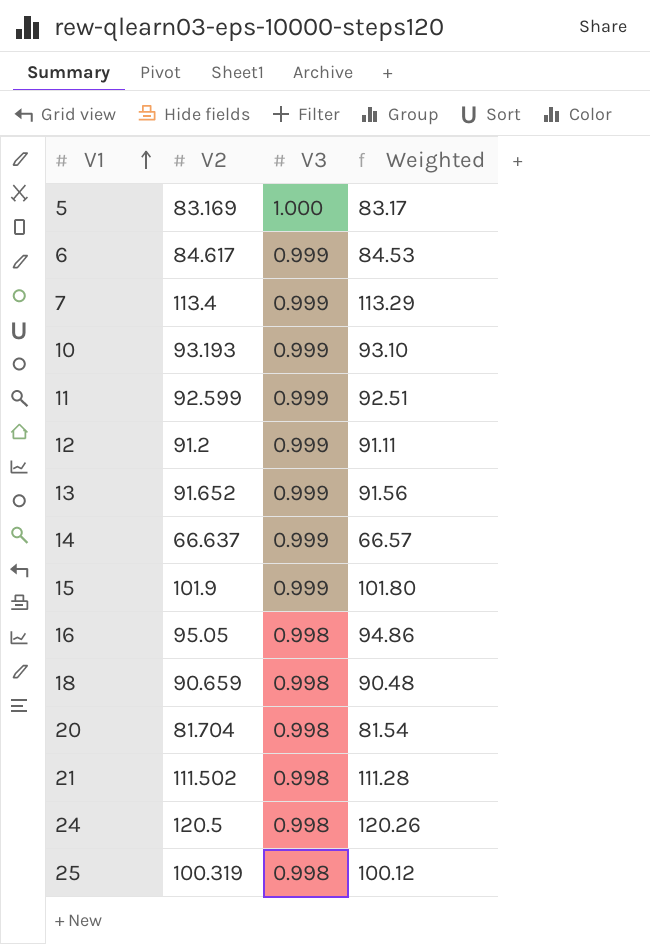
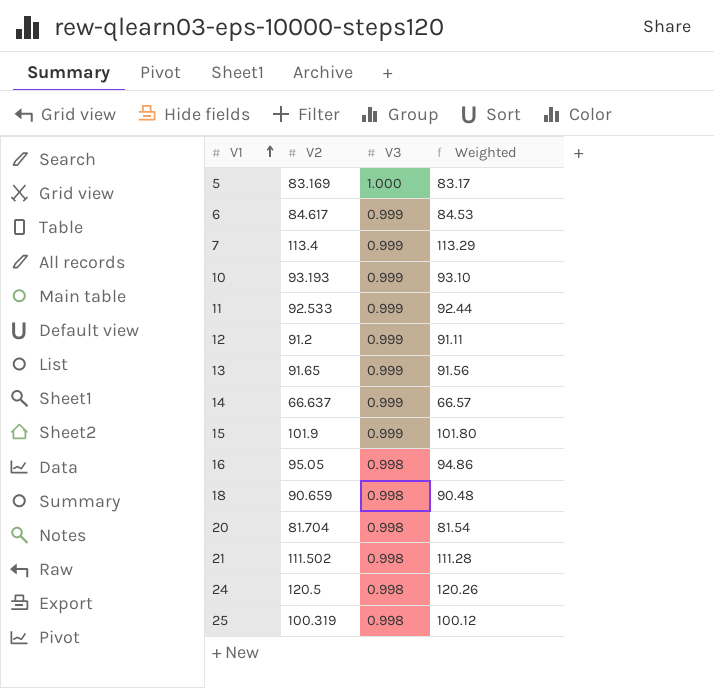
11 | V2: 92.599 -> 92.533
11 | Weighted: 92.51 -> 92.44
13 | V2: 91.652 -> 91.65

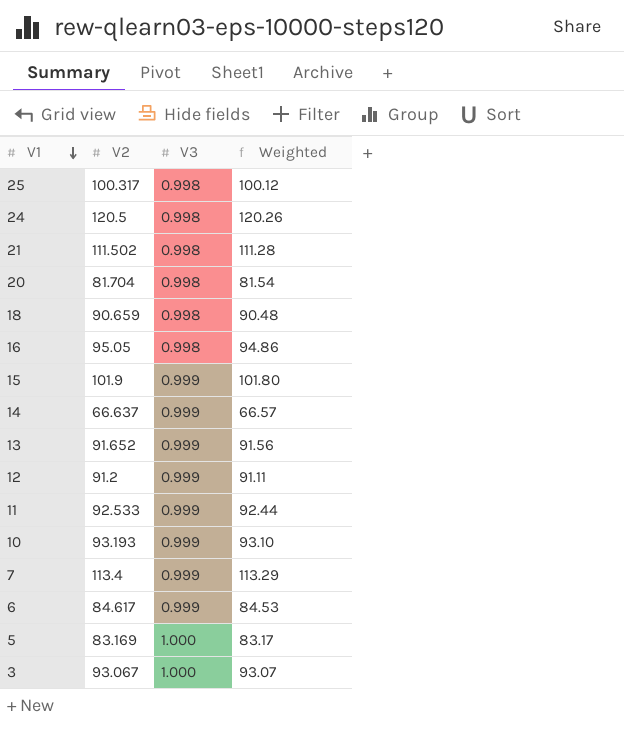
row order: V1 ascending -> V1 descending
25 | V2: 100.319 -> 100.317
13 | V2: 91.65 -> 91.652
row 3: none -> 93.067 | 1.000 | 93.07

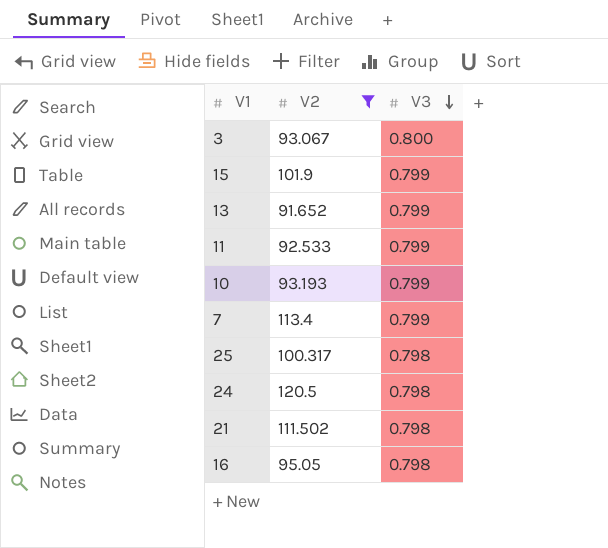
filter: none -> V2 >= 91.652
row order: V1 descending -> V3 descending
column Weighted | formula: [V2] * [V3] -> none
3 | V3: 1.000 -> 0.800
15 | V3: 0.999 -> 0.799
13 | V3: 0.999 -> 0.799
11 | V3: 0.999 -> 0.799
10 | V3: 0.999 -> 0.799
7 | V3: 0.999 -> 0.799
25 | V3: 0.998 -> 0.798
24 | V3: 0.998 -> 0.798
21 | V3: 0.998 -> 0.798
16 | V3: 0.998 -> 0.798

